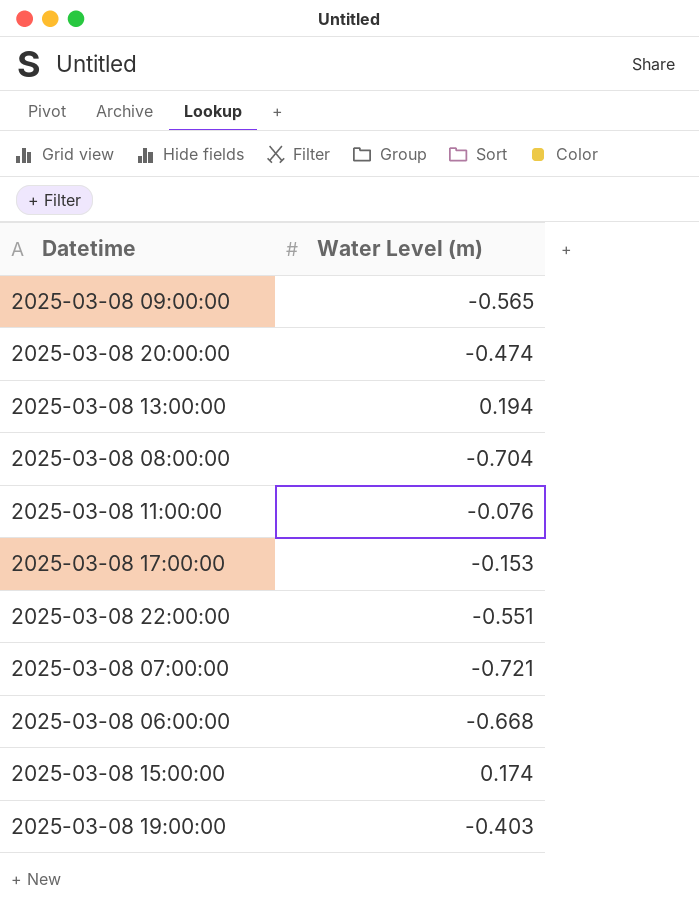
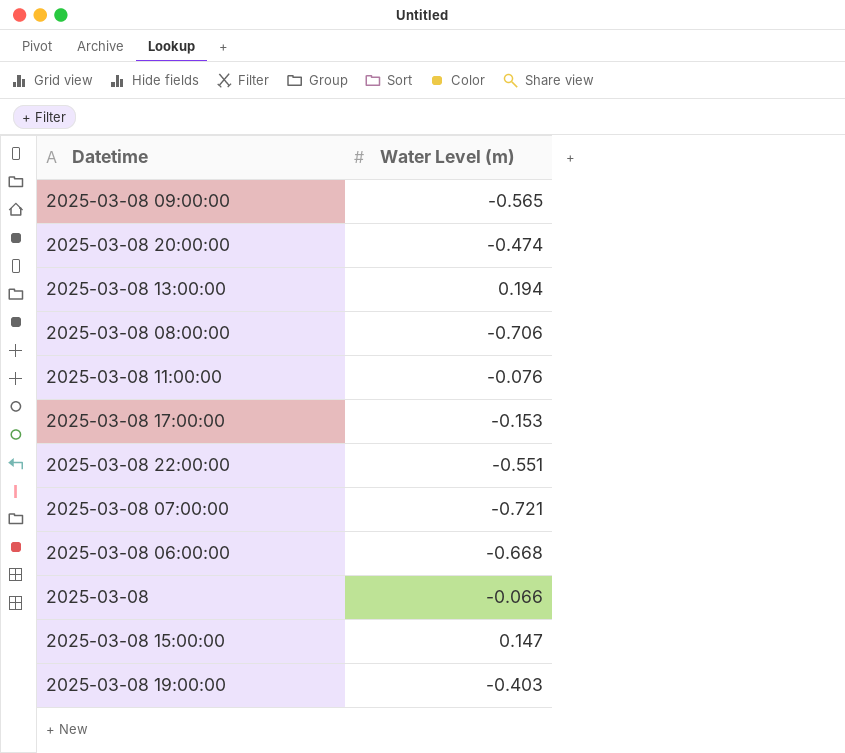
2025-03-08 08:00:00 | Water Level (m): -0.704 -> -0.706
row 2025-03-08: none -> -0.066
2025-03-08 15:00:00 | Water Level (m): 0.174 -> 0.147

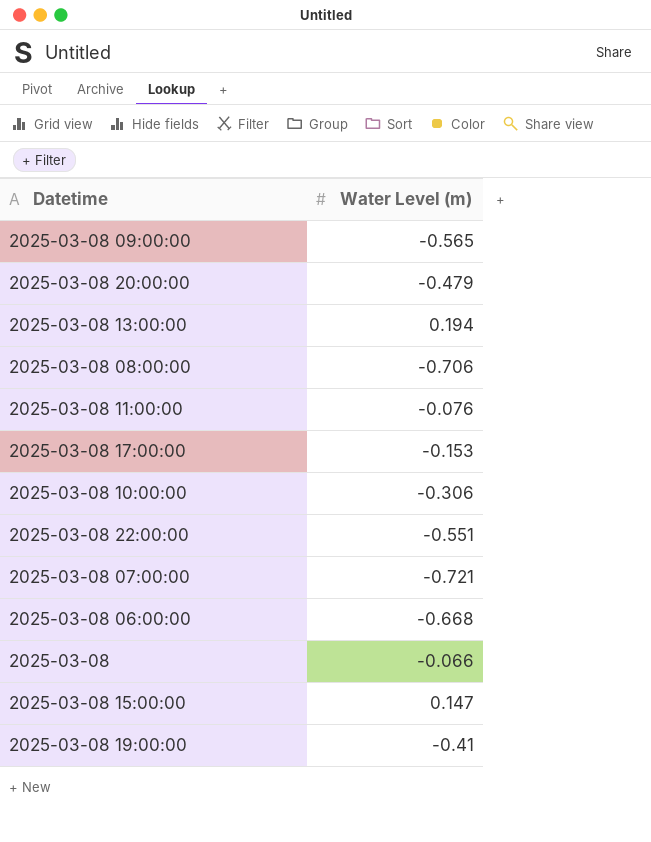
2025-03-08 20:00:00 | Water Level (m): -0.474 -> -0.479
row 2025-03-08 10:00:00: none -> -0.306
2025-03-08 19:00:00 | Water Level (m): -0.403 -> -0.41

